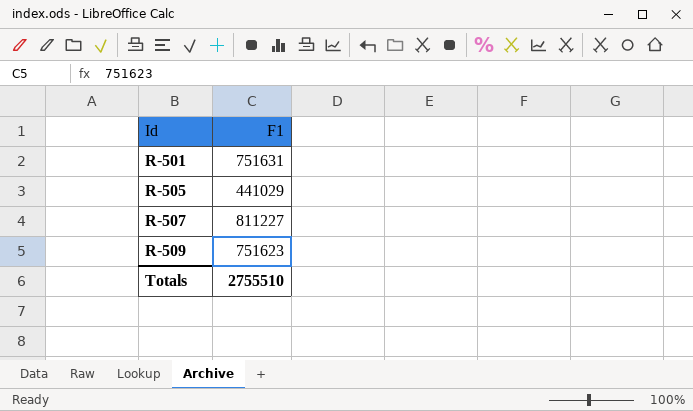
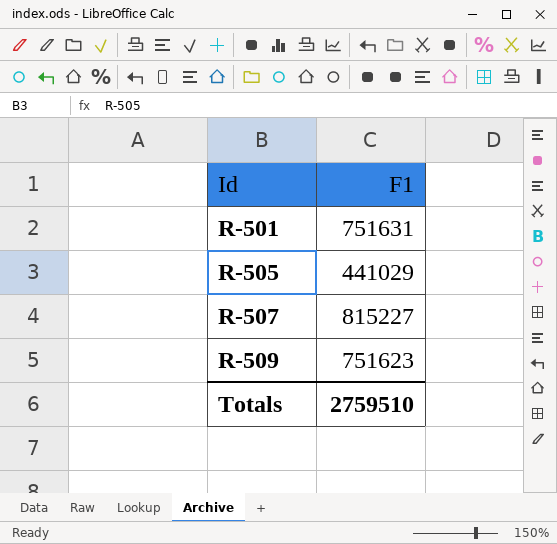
R-507 | F1: 811227 -> 815227
Totals | F1: 2755510 -> 2759510

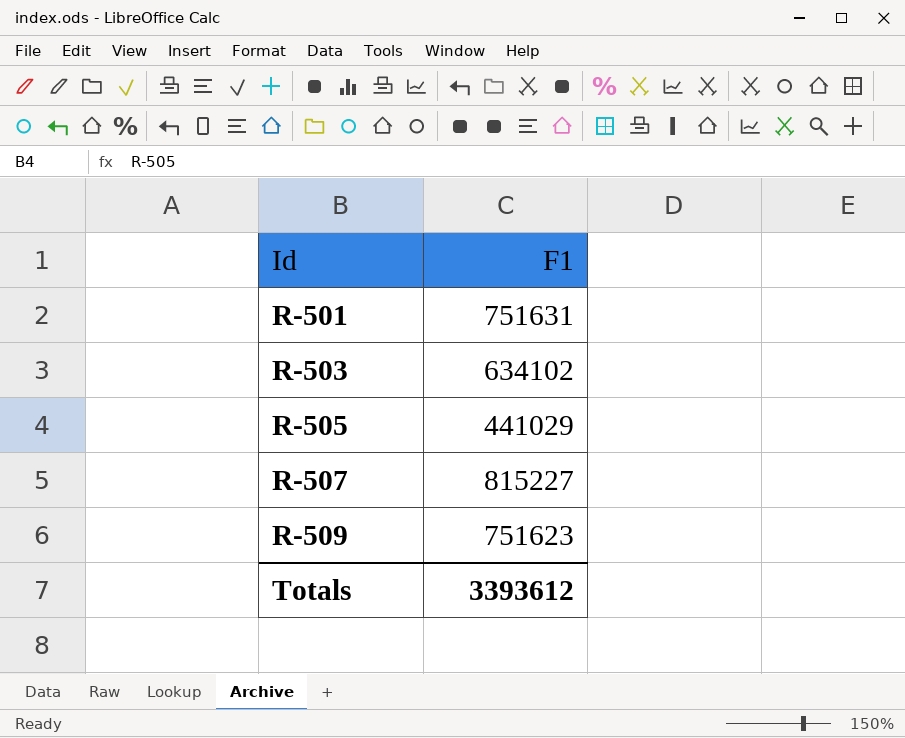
row R-503: none -> 634102
Totals | F1: 2759510 -> 3393612

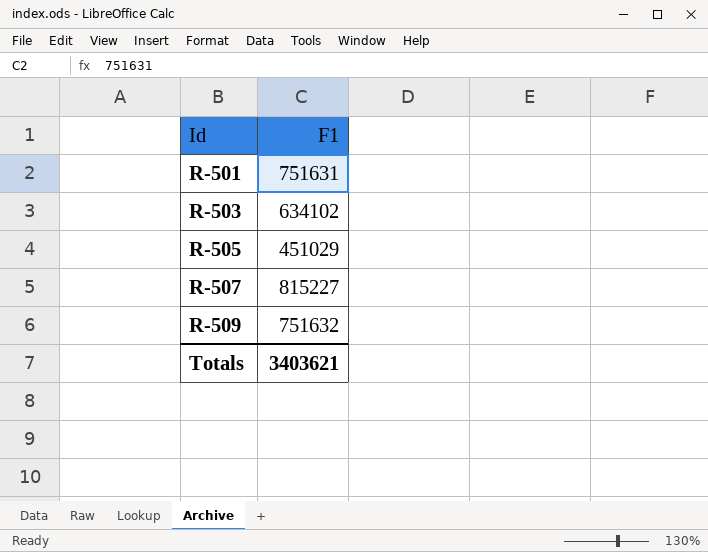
R-505 | F1: 441029 -> 451029
R-509 | F1: 751623 -> 751632
Totals | F1: 3393612 -> 3403621

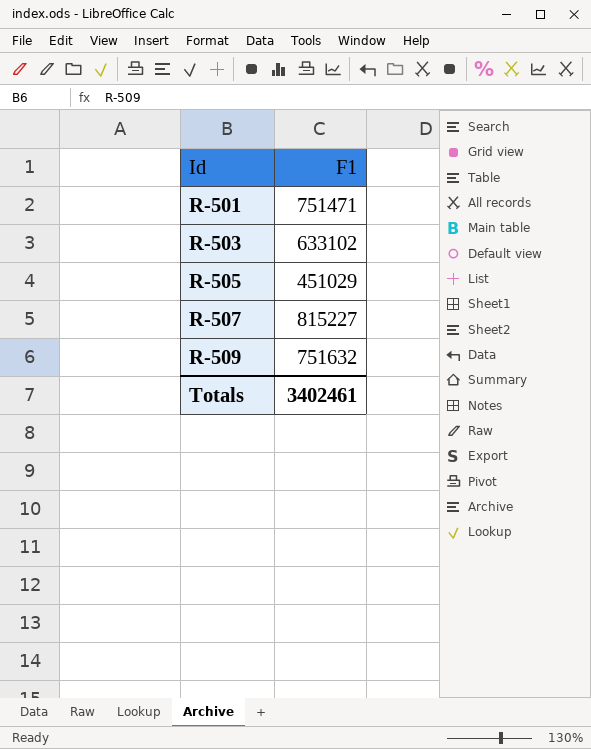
R-501 | F1: 751631 -> 751471
R-503 | F1: 634102 -> 633102
Totals | F1: 3403621 -> 3402461

